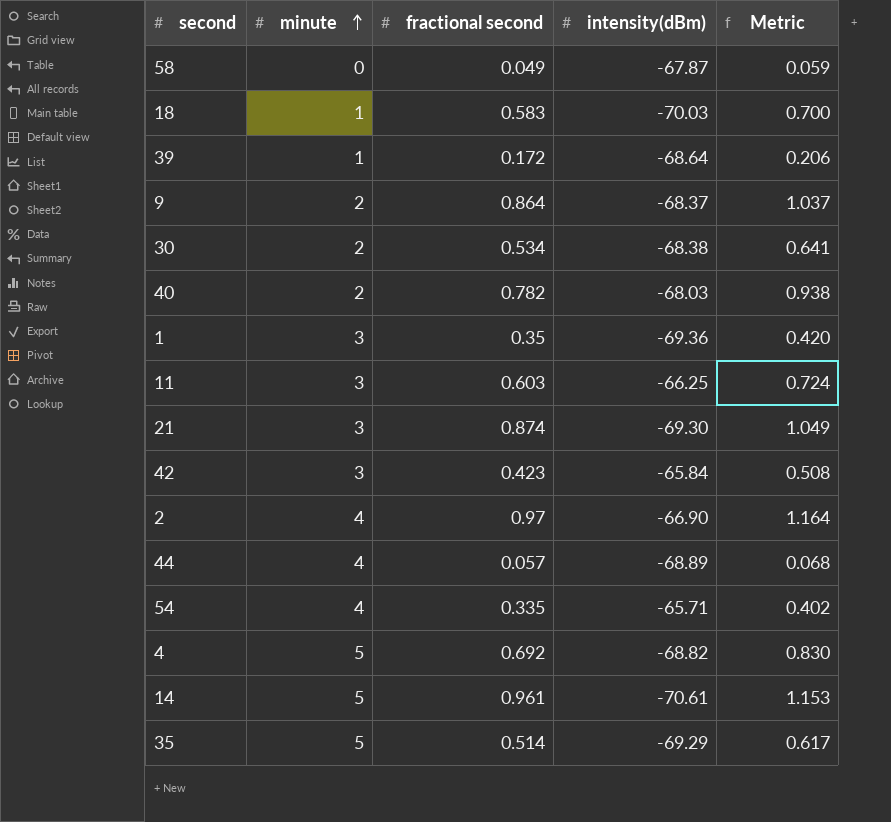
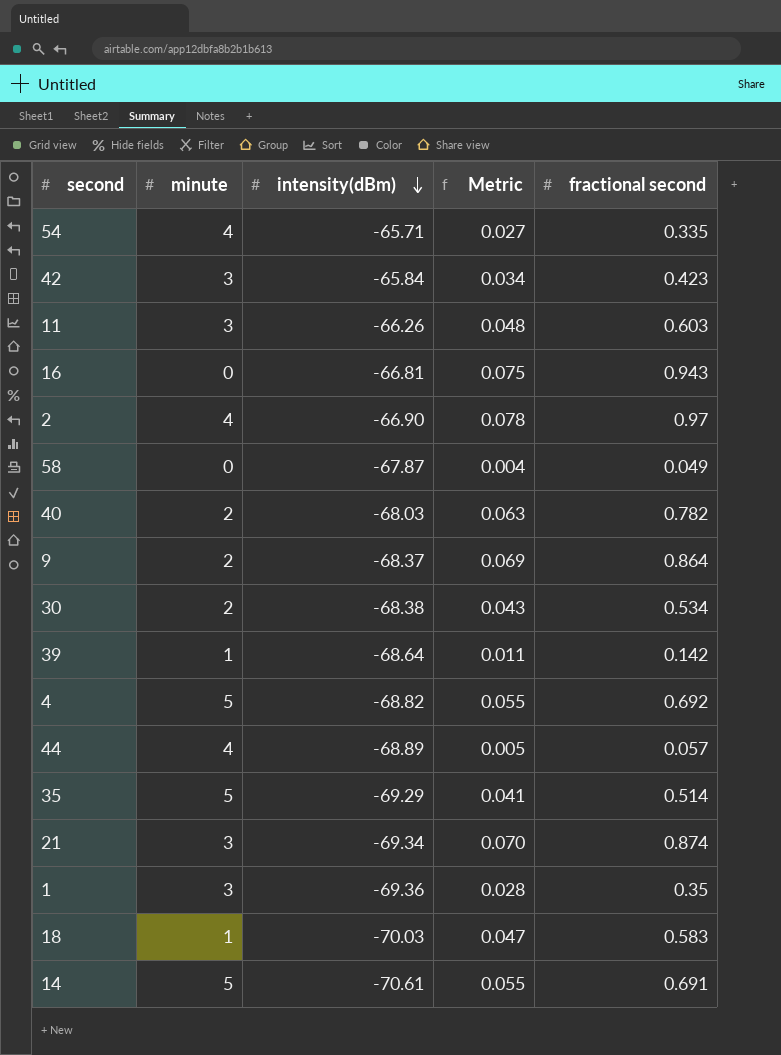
row order: minute ascending -> intensity(dBm) descending
column Metric | formula: [fractional second] * 1.2 -> [fractional second] * 0.08
column fractional second | position: 3 -> 5
11 | intensity(dBm): -66.25 -> -66.26
row 16: none -> 0 | -66.81 | 0.075 | 0.943
39 | fractional second: 0.172 -> 0.142
21 | intensity(dBm): -69.30 -> -69.34
14 | fractional second: 0.961 -> 0.691

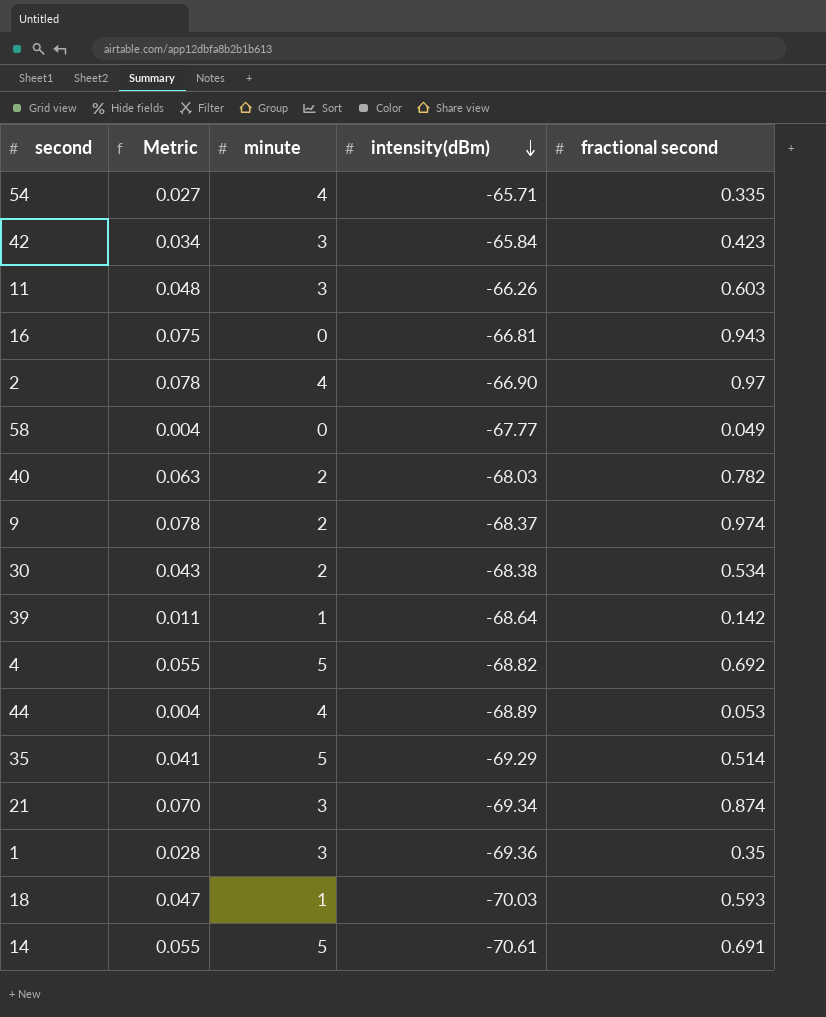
column Metric | position: 4 -> 2
58 | intensity(dBm): -67.87 -> -67.77
9 | Metric: 0.069 -> 0.078
9 | fractional second: 0.864 -> 0.974
44 | Metric: 0.005 -> 0.004
44 | fractional second: 0.057 -> 0.053
18 | fractional second: 0.583 -> 0.593

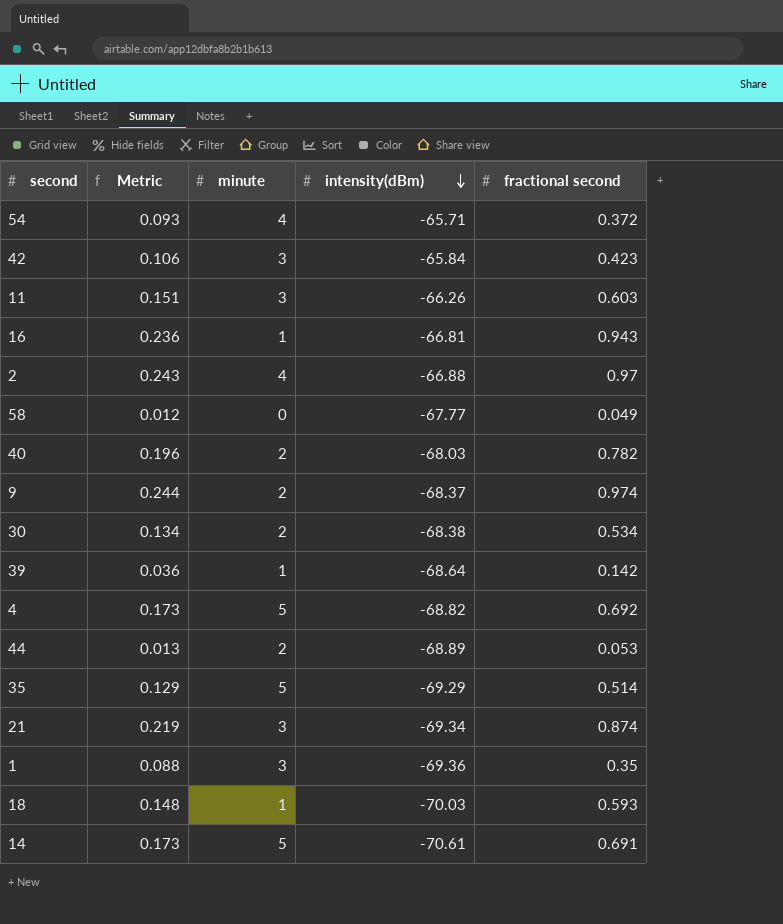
column Metric | formula: [fractional second] * 0.08 -> [fractional second] * 0.25
54 | fractional second: 0.335 -> 0.372
16 | minute: 0 -> 1
2 | intensity(dBm): -66.90 -> -66.88
44 | minute: 4 -> 2

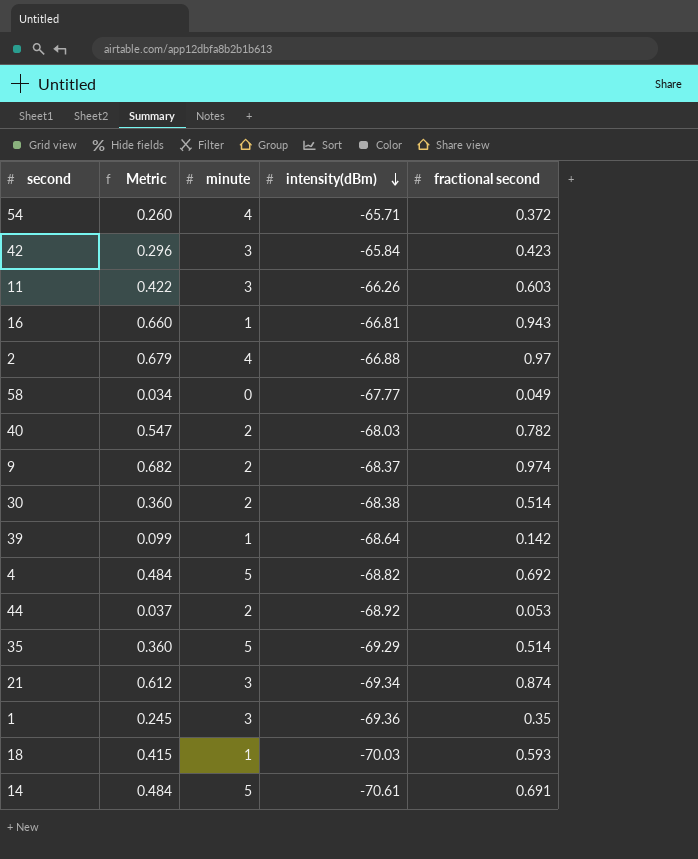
column Metric | formula: [fractional second] * 0.25 -> [fractional second] * 0.7
30 | fractional second: 0.534 -> 0.514
44 | intensity(dBm): -68.89 -> -68.92

